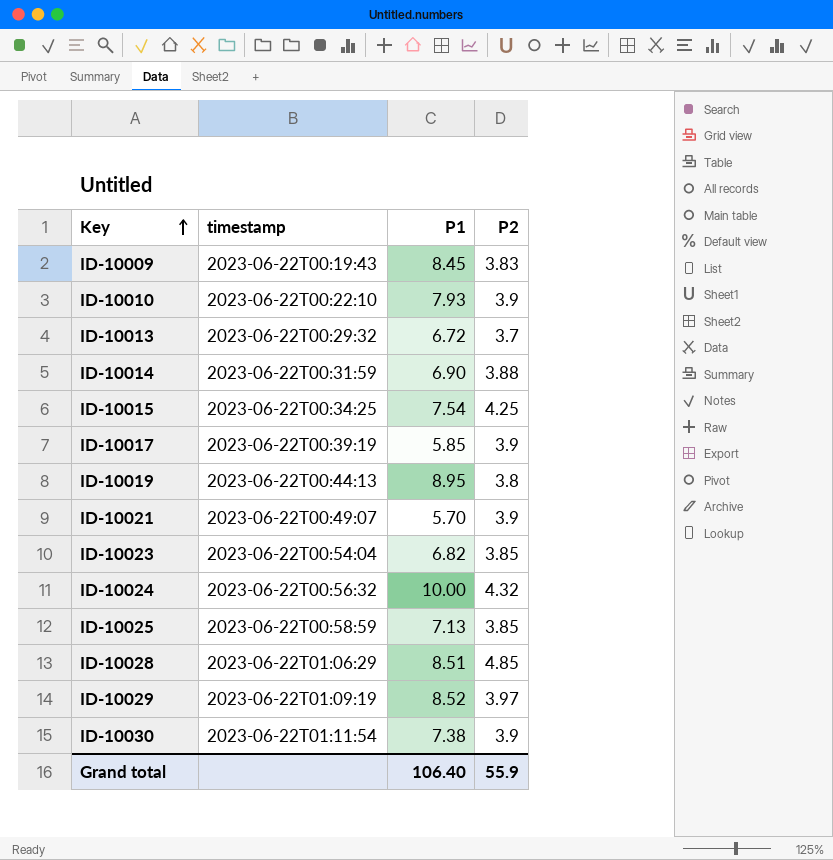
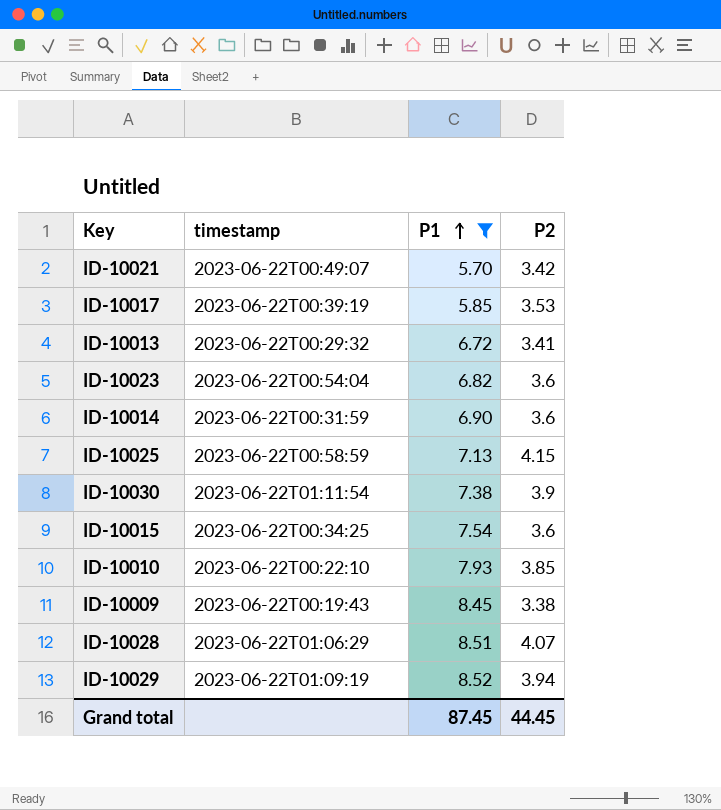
filter: none -> P1 <= 8.52
row order: Key ascending -> P1 ascending
ID-10021 | P2: 3.9 -> 3.42
ID-10017 | P2: 3.9 -> 3.53
ID-10013 | P2: 3.7 -> 3.41
ID-10023 | P2: 3.85 -> 3.6
ID-10014 | P2: 3.88 -> 3.6
ID-10025 | P2: 3.85 -> 4.15
ID-10015 | P2: 4.25 -> 3.6
ID-10010 | P2: 3.9 -> 3.85
ID-10009 | P2: 3.83 -> 3.38
ID-10028 | P2: 4.85 -> 4.07
ID-10029 | P2: 3.97 -> 3.94
Grand total | P1: 106.40 -> 87.45
Grand total | P2: 55.9 -> 44.45

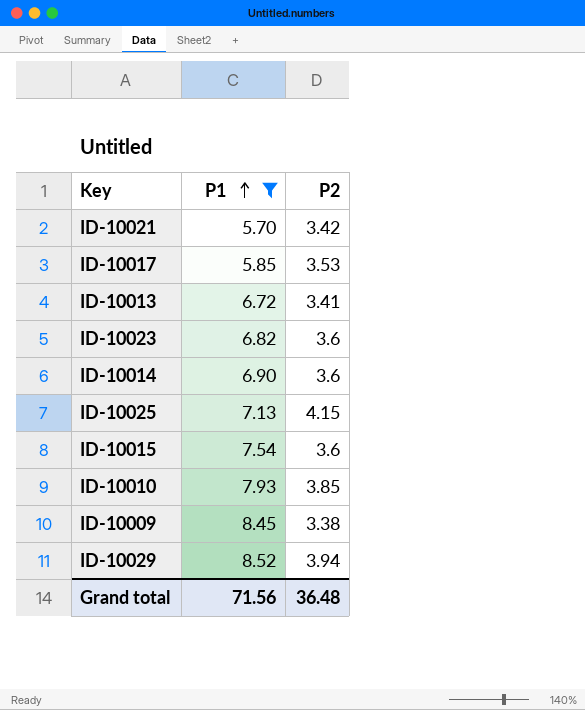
column timestamp | position: 2 -> none
row ID-10030: 2023-06-22T01:11:54 | 7.38 | 3.9 -> none
row ID-10028: 2023-06-22T01:06:29 | 8.51 | 4.07 -> none
Grand total | P1: 87.45 -> 71.56
Grand total | P2: 44.45 -> 36.48

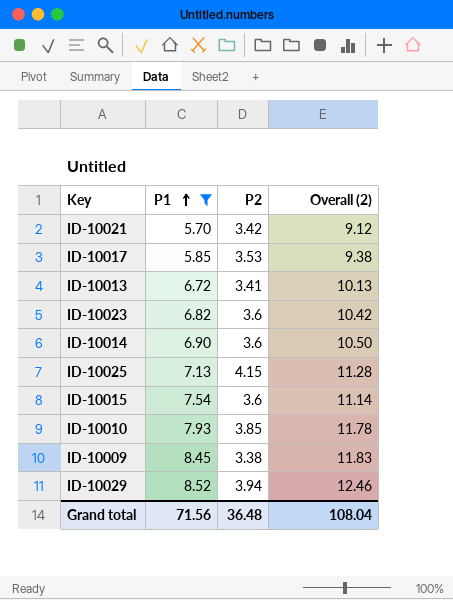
column Overall (2) | formula: none -> [P1] + [P2]

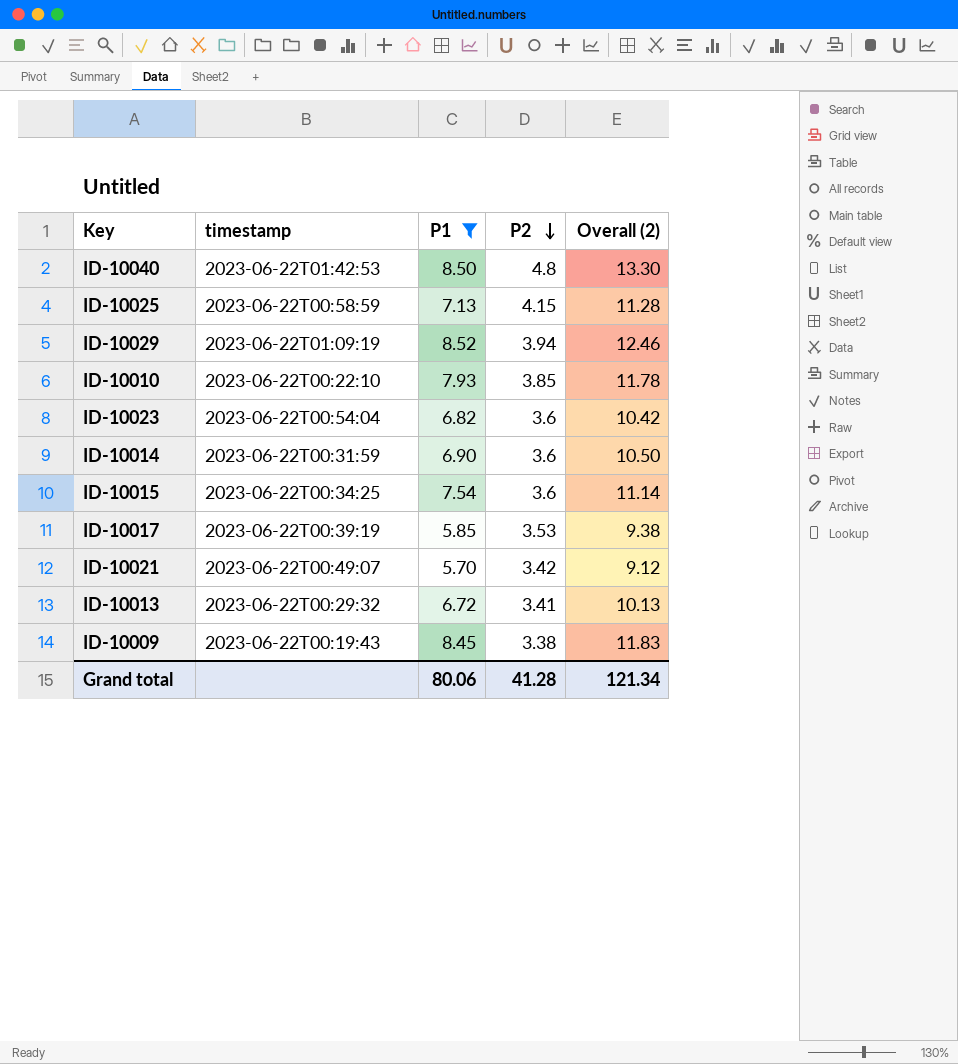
row order: P1 ascending -> P2 descending
column timestamp | position: none -> 2
row ID-10040: none -> 2023-06-22T01:42:53 | 8.50 | 4.8 | 13.30
Grand total | P1: 71.56 -> 80.06
Grand total | P2: 36.48 -> 41.28
Grand total | Overall (2): 108.04 -> 121.34

